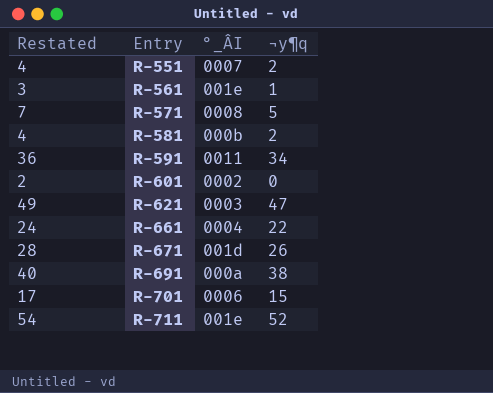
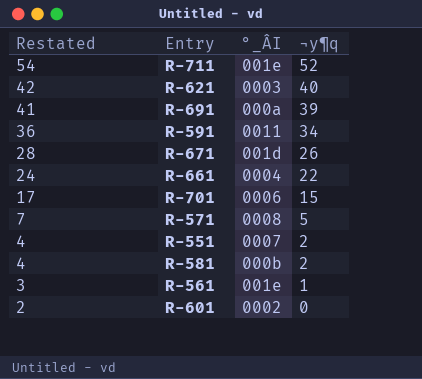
row order: Entry ascending -> Restated descending
R-621 | Restated: 49 -> 42
R-621 | ¬y¶q: 47 -> 40
R-691 | Restated: 40 -> 41
R-691 | ¬y¶q: 38 -> 39

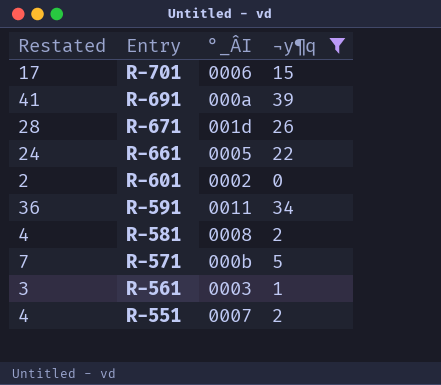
filter: none -> ¬y¶q <= 39
row order: Restated descending -> Entry descending
R-661 | °_ÂI: 0004 -> 0005
R-581 | °_ÂI: 000b -> 0008
R-571 | °_ÂI: 0008 -> 000b
R-561 | °_ÂI: 001e -> 0003

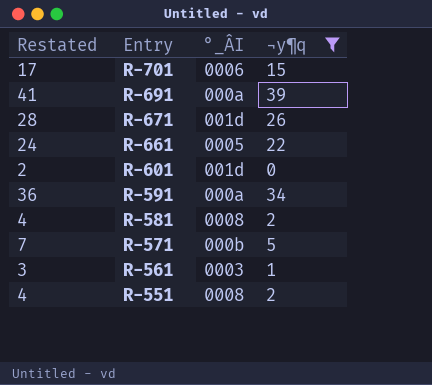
R-601 | °_ÂI: 0002 -> 001d
R-591 | °_ÂI: 0011 -> 000a
R-551 | °_ÂI: 0007 -> 0008

